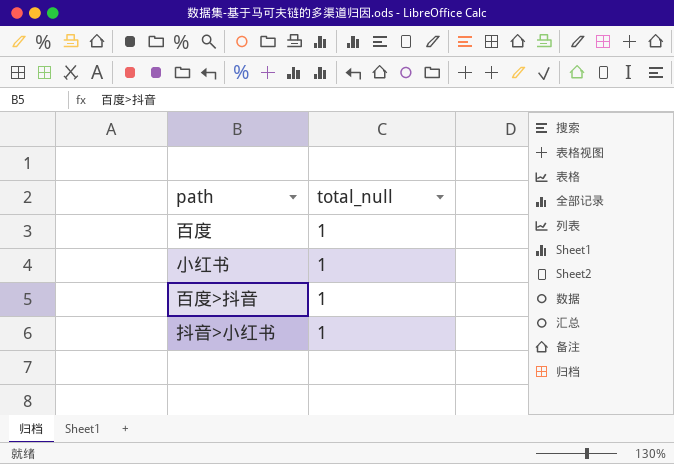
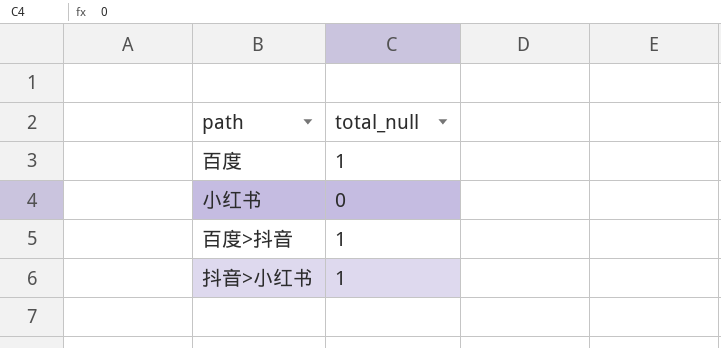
小红书 | total_null: 1 -> 0

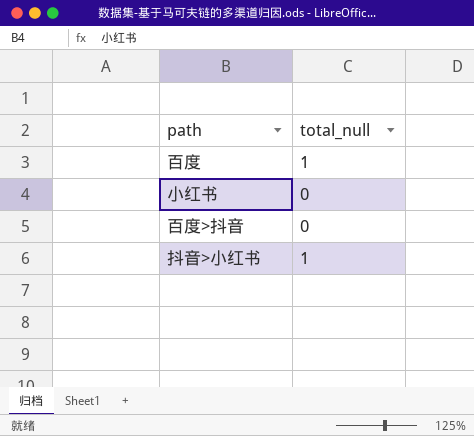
百度>抖音 | total_null: 1 -> 0

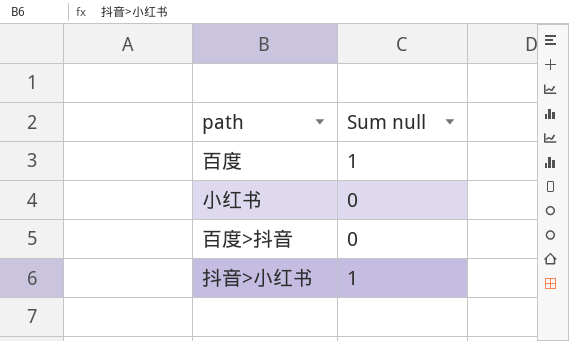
column name: total_null -> Sum null

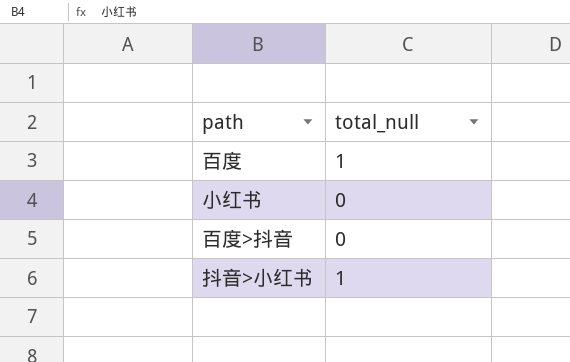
column name: Sum null -> total_null

